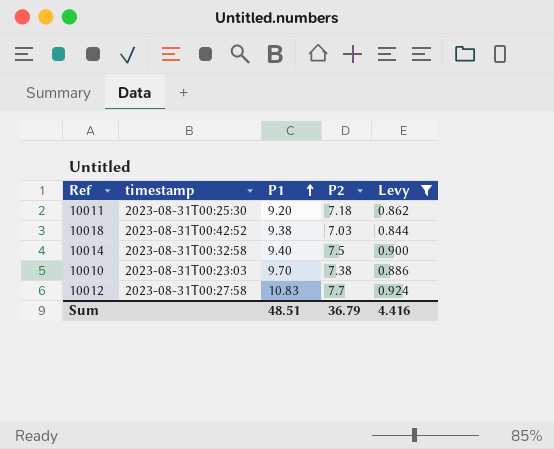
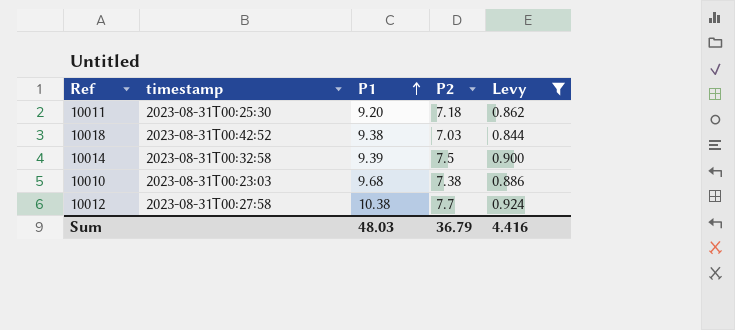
10014 | P1: 9.40 -> 9.39
10010 | P1: 9.70 -> 9.68
10012 | P1: 10.83 -> 10.38
Sum | P1: 48.51 -> 48.03

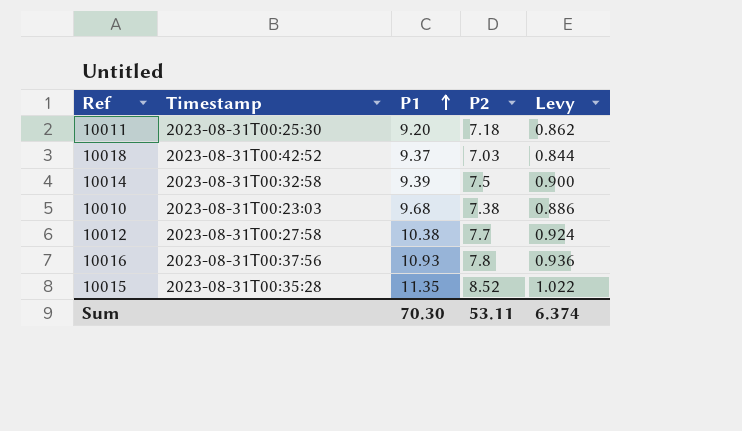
filter: Levy <= 0.924 -> none
column name: timestamp -> Timestamp
10018 | P1: 9.38 -> 9.37
Sum | P1: 48.03 -> 70.30
Sum | P2: 36.79 -> 53.11
Sum | Levy: 4.416 -> 6.374

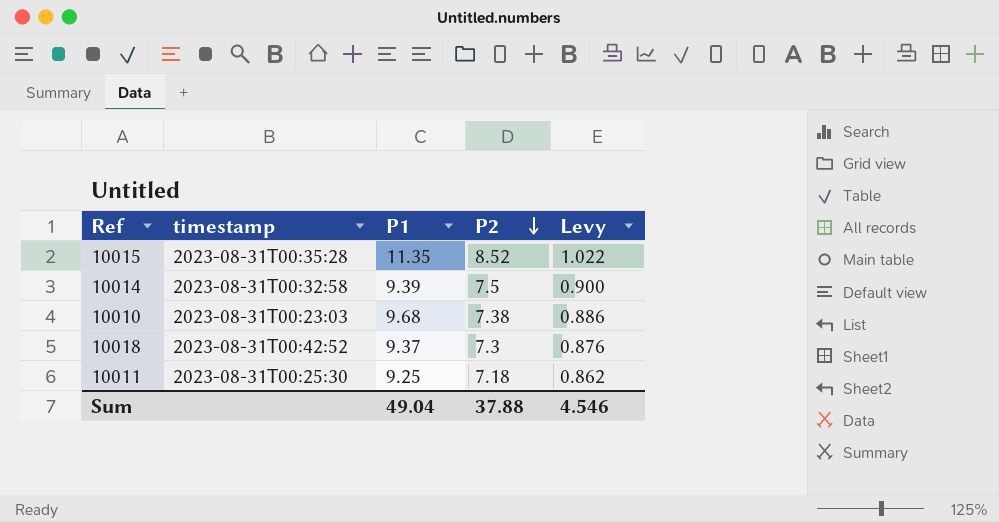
row order: P1 ascending -> P2 descending
column name: Timestamp -> timestamp
row 10012: 2023-08-31T00:27:58 | 10.38 | 7.7 | 0.924 -> none
row 10016: 2023-08-31T00:37:56 | 10.93 | 7.8 | 0.936 -> none
10018 | P2: 7.03 -> 7.3
10018 | Levy: 0.844 -> 0.876
10011 | P1: 9.20 -> 9.25
Sum | P1: 70.30 -> 49.04
Sum | P2: 53.11 -> 37.88
Sum | Levy: 6.374 -> 4.546

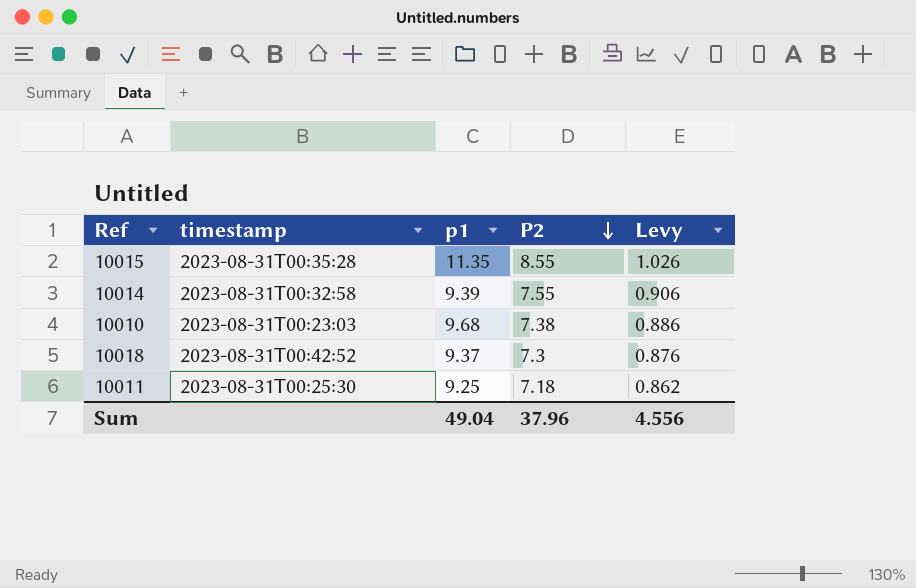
column name: P1 -> p1
10015 | P2: 8.52 -> 8.55
10015 | Levy: 1.022 -> 1.026
10014 | P2: 7.5 -> 7.55
10014 | Levy: 0.900 -> 0.906
Sum | P2: 37.88 -> 37.96
Sum | Levy: 4.546 -> 4.556

